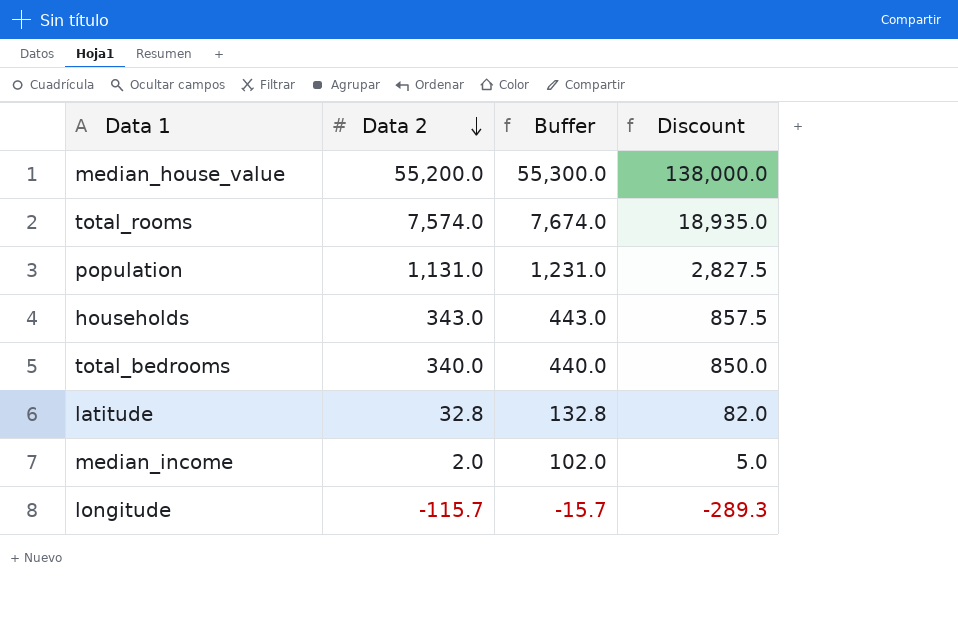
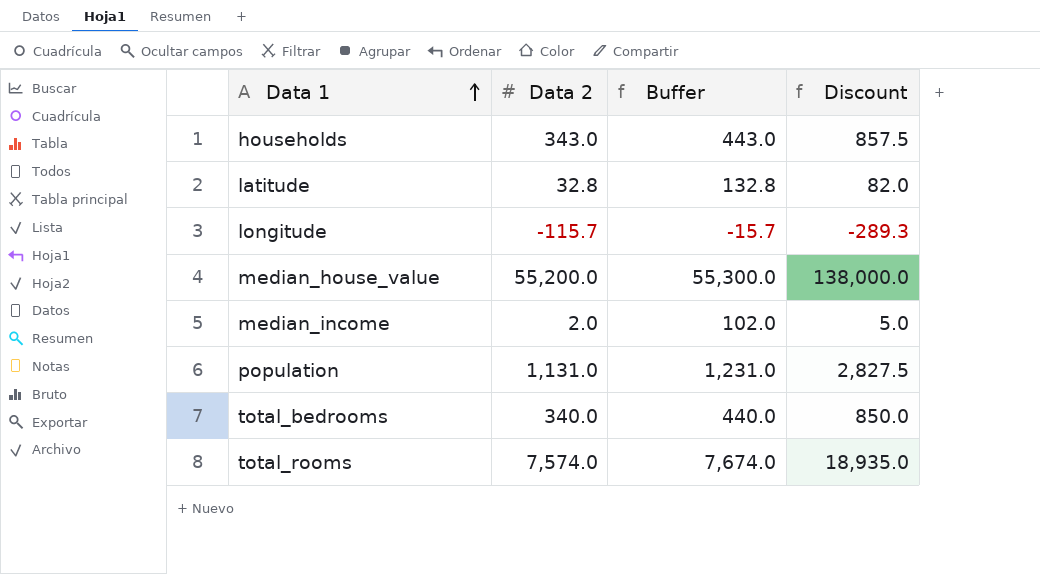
row order: Data 2 descending -> Data 1 ascending

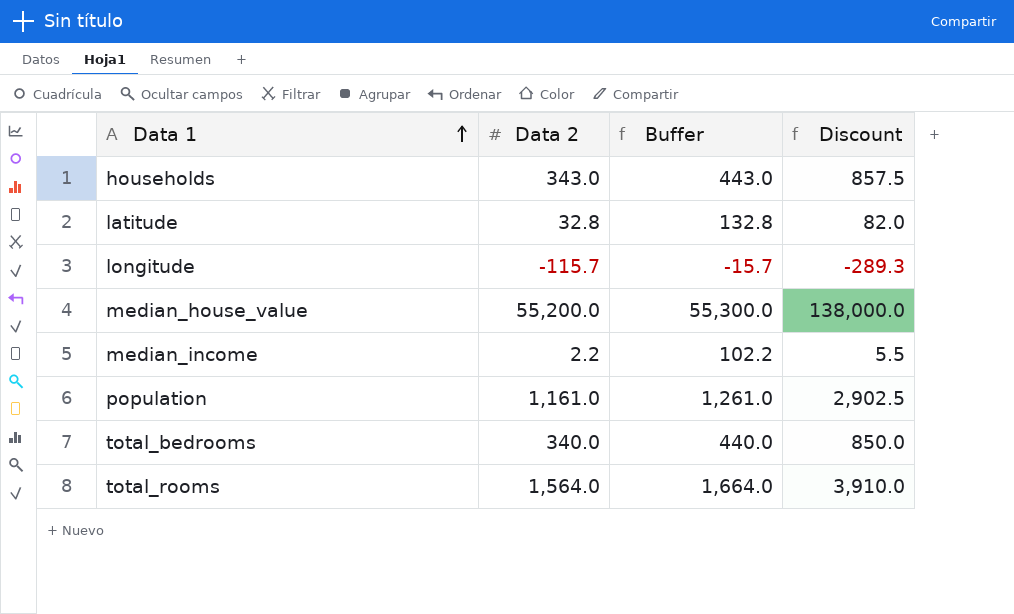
median_income | Data 2: 2.0 -> 2.2
median_income | Buffer: 102.0 -> 102.2
median_income | Discount: 5.0 -> 5.5
population | Data 2: 1,131.0 -> 1,161.0
population | Buffer: 1,231.0 -> 1,261.0
population | Discount: 2,827.5 -> 2,902.5
total_rooms | Data 2: 7,574.0 -> 1,564.0
total_rooms | Buffer: 7,674.0 -> 1,664.0
total_rooms | Discount: 18,935.0 -> 3,910.0

